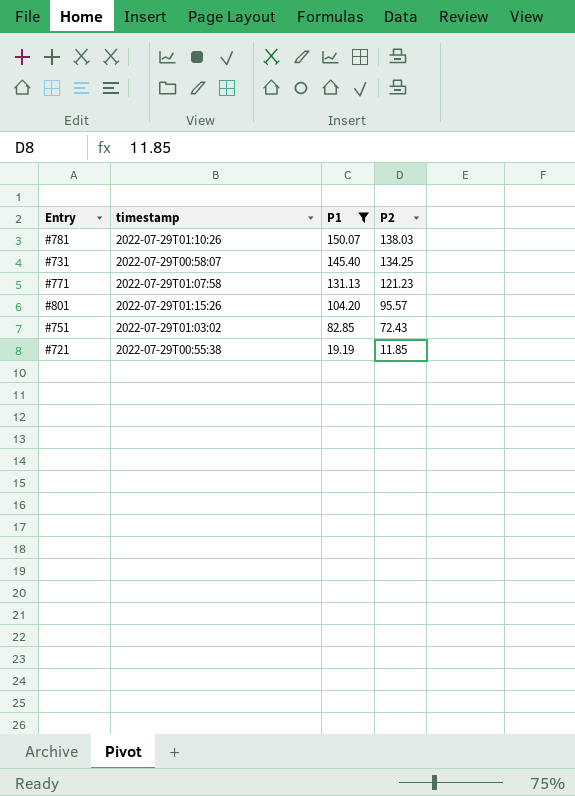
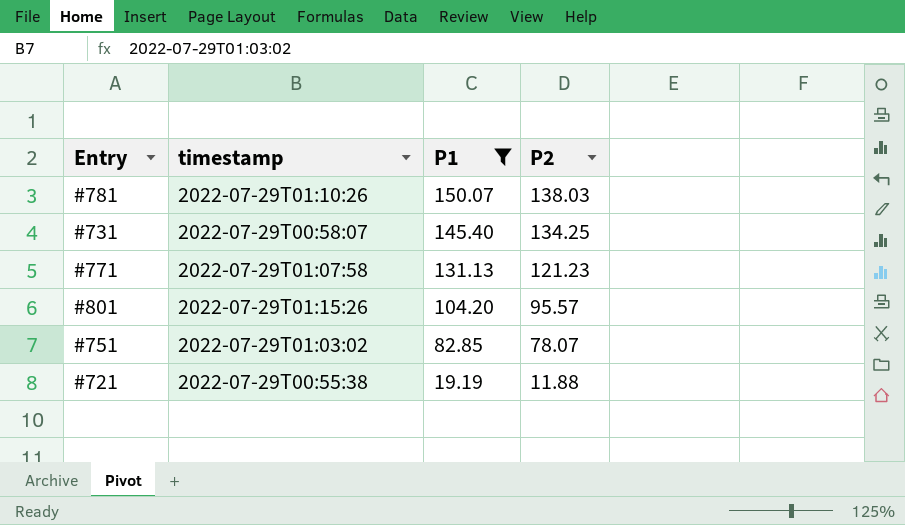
#751 | P2: 72.43 -> 78.07
#721 | P2: 11.85 -> 11.88

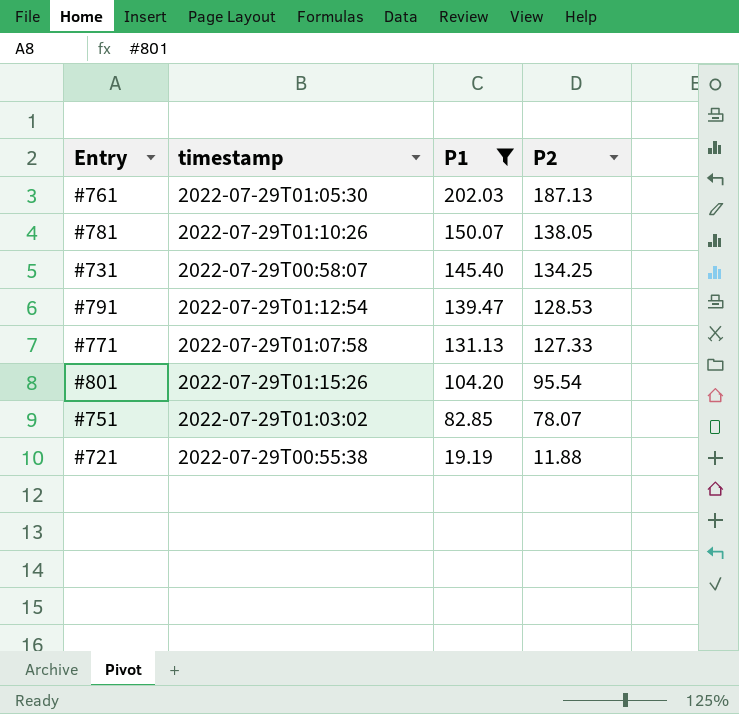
row #761: none -> 2022-07-29T01:05:30 | 202.03 | 187.13
#781 | P2: 138.03 -> 138.05
row #791: none -> 2022-07-29T01:12:54 | 139.47 | 128.53
#771 | P2: 121.23 -> 127.33
#801 | P2: 95.57 -> 95.54

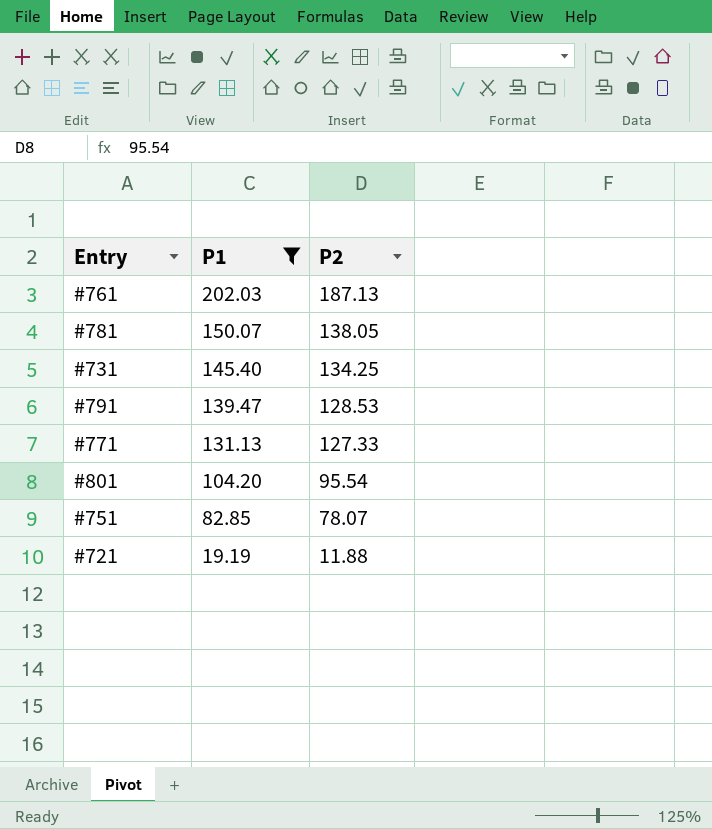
column timestamp | position: 2 -> none

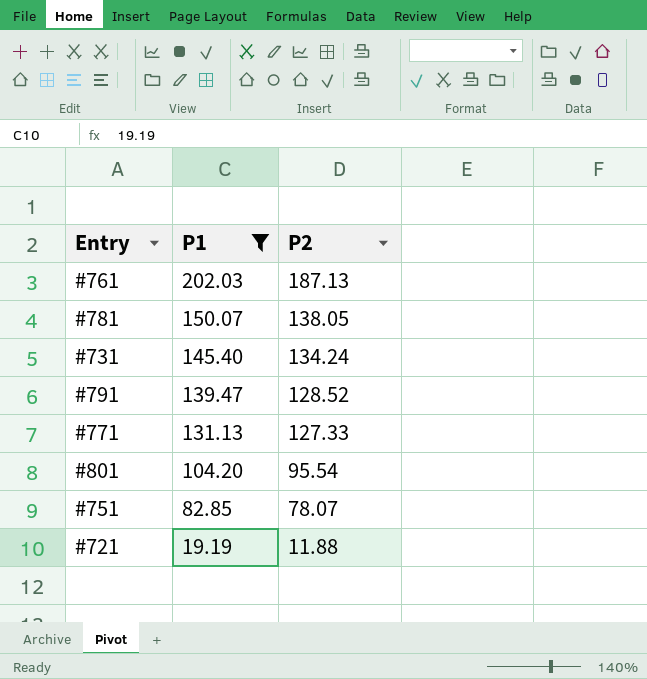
#731 | P2: 134.25 -> 134.24
#791 | P2: 128.53 -> 128.52

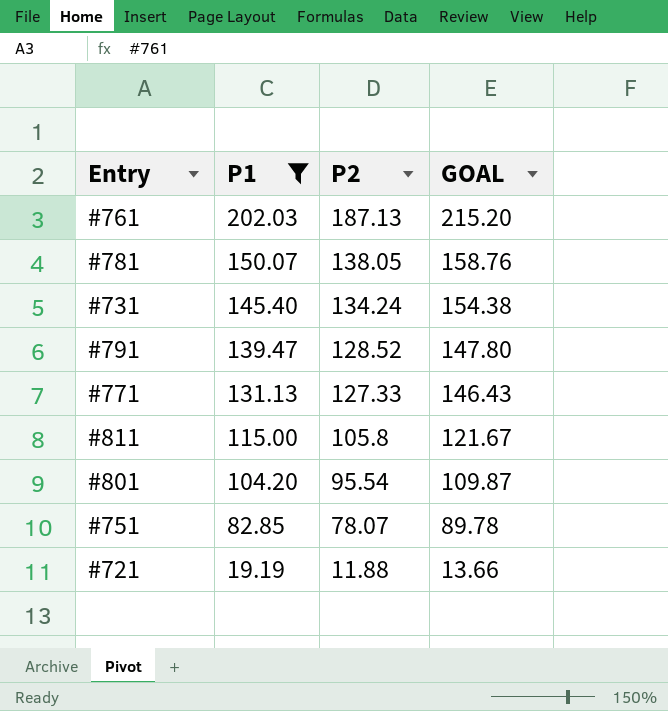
column GOAL | formula: none -> [P2] * 1.15
row #811: none -> 115.00 | 105.8 | 121.67

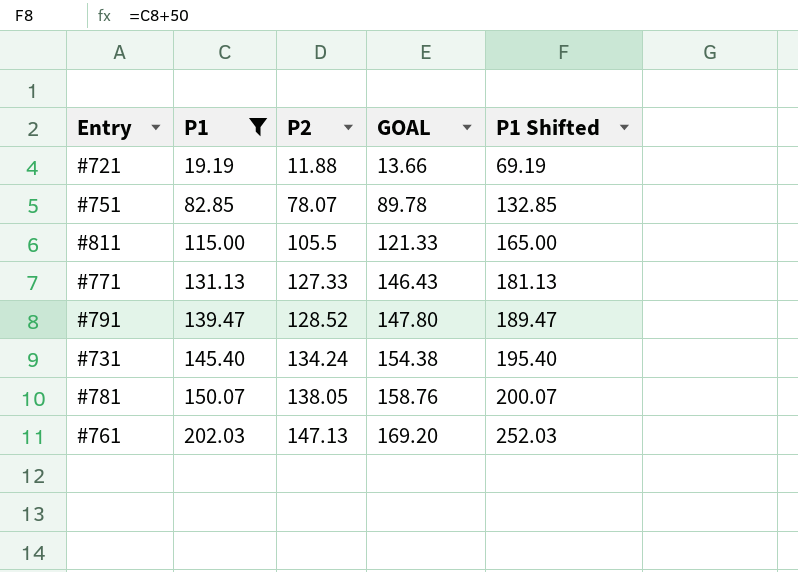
row order: P1 descending -> P1 ascending
column P1 Shifted | formula: none -> [P1] + 50
row #801: 104.20 | 95.54 | 109.87 -> none
#811 | P2: 105.8 -> 105.5
#811 | GOAL: 121.67 -> 121.33
#761 | P2: 187.13 -> 147.13
#761 | GOAL: 215.20 -> 169.20

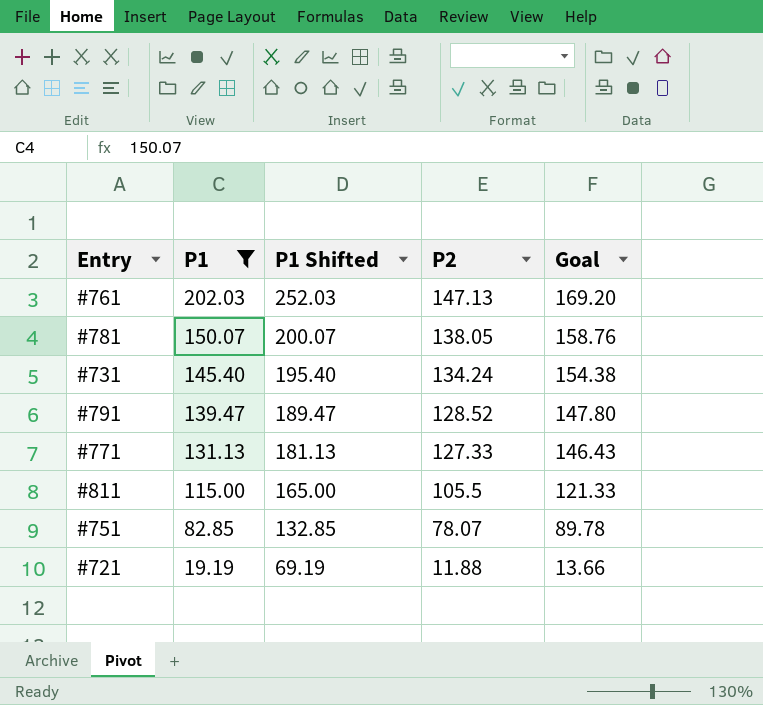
row order: P1 ascending -> P1 descending
column P1 Shifted | position: 5 -> 3
column name: GOAL -> Goal

